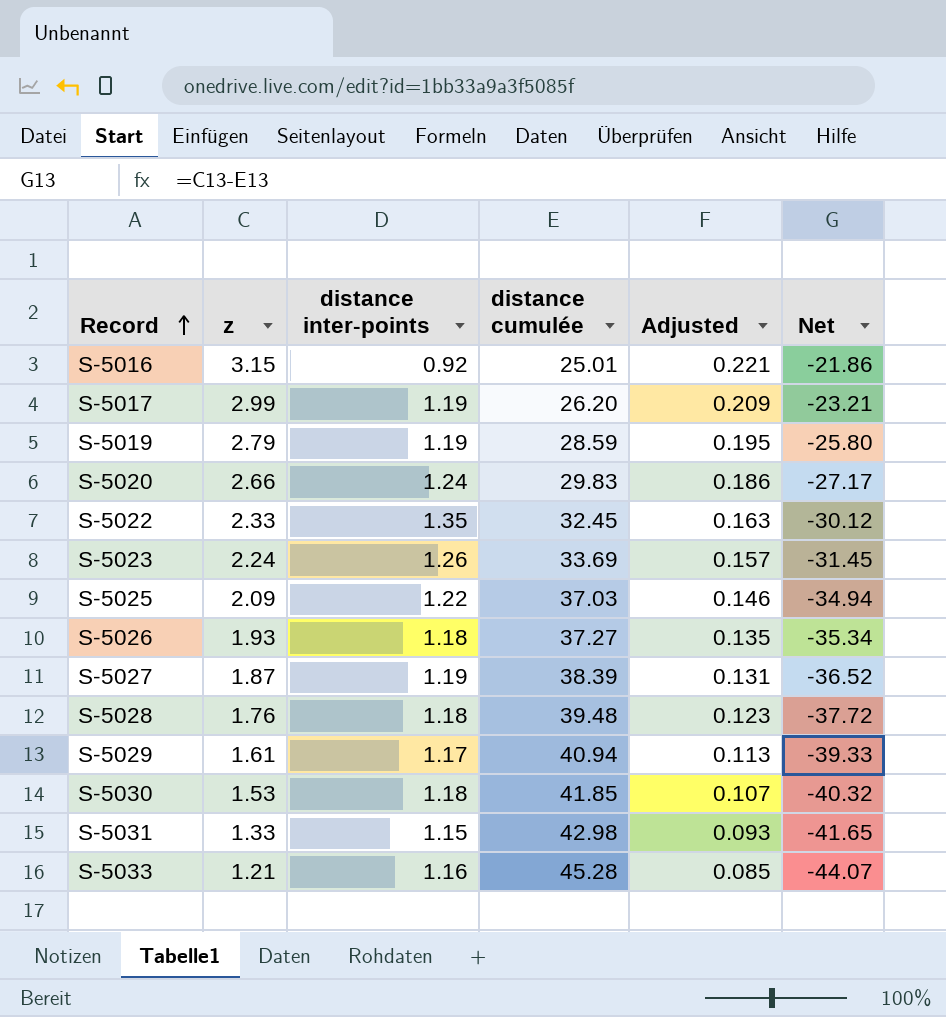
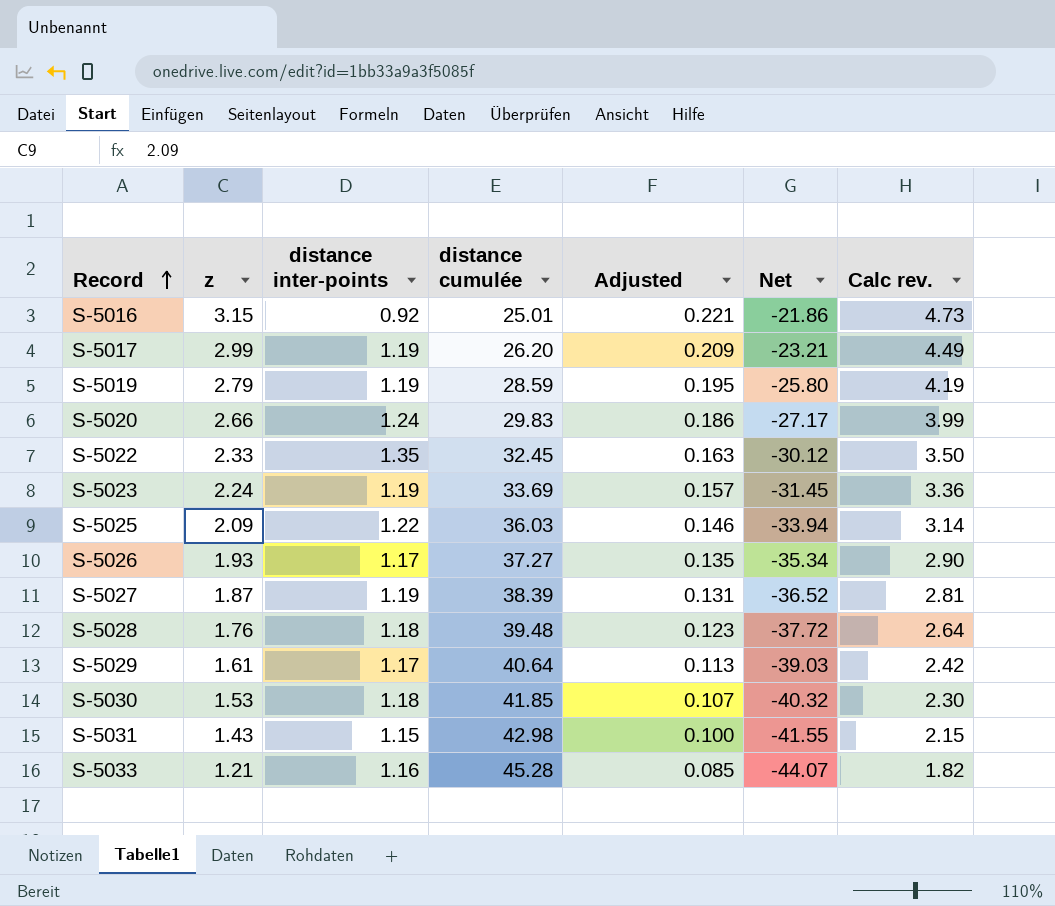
column Calc rev. | formula: none -> [z] * 1.5
S-5023 | distance inter-points: 1.26 -> 1.19
S-5025 | distance cumulée: 37.03 -> 36.03
S-5025 | Net: -34.94 -> -33.94
S-5026 | distance inter-points: 1.18 -> 1.17
S-5029 | distance cumulée: 40.94 -> 40.64
S-5029 | Net: -39.33 -> -39.03
S-5031 | z: 1.33 -> 1.43
S-5031 | Adjusted: 0.093 -> 0.100
S-5031 | Net: -41.65 -> -41.55

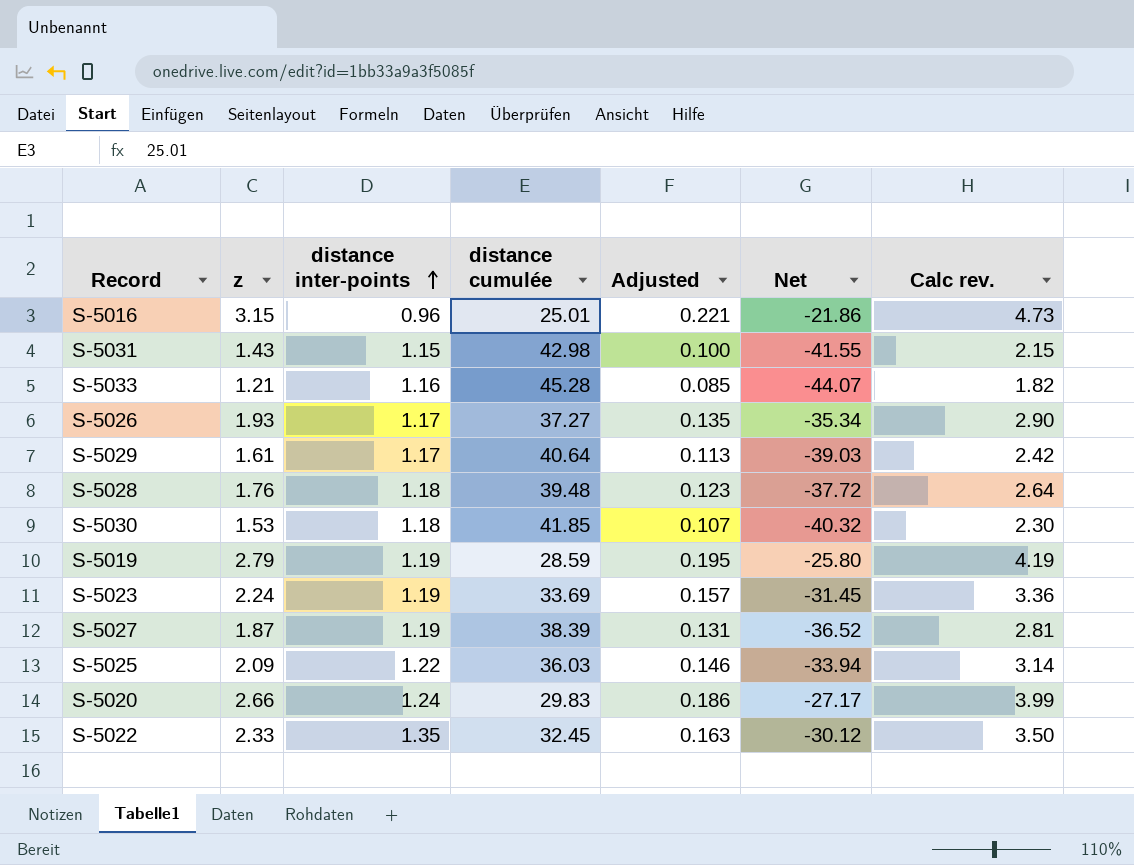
row order: Record ascending -> distance inter-points ascending
row S-5017: 2.99 | 1.19 | 26.20 | 0.209 | -23.21 | 4.49 -> none
S-5016 | distance inter-points: 0.92 -> 0.96

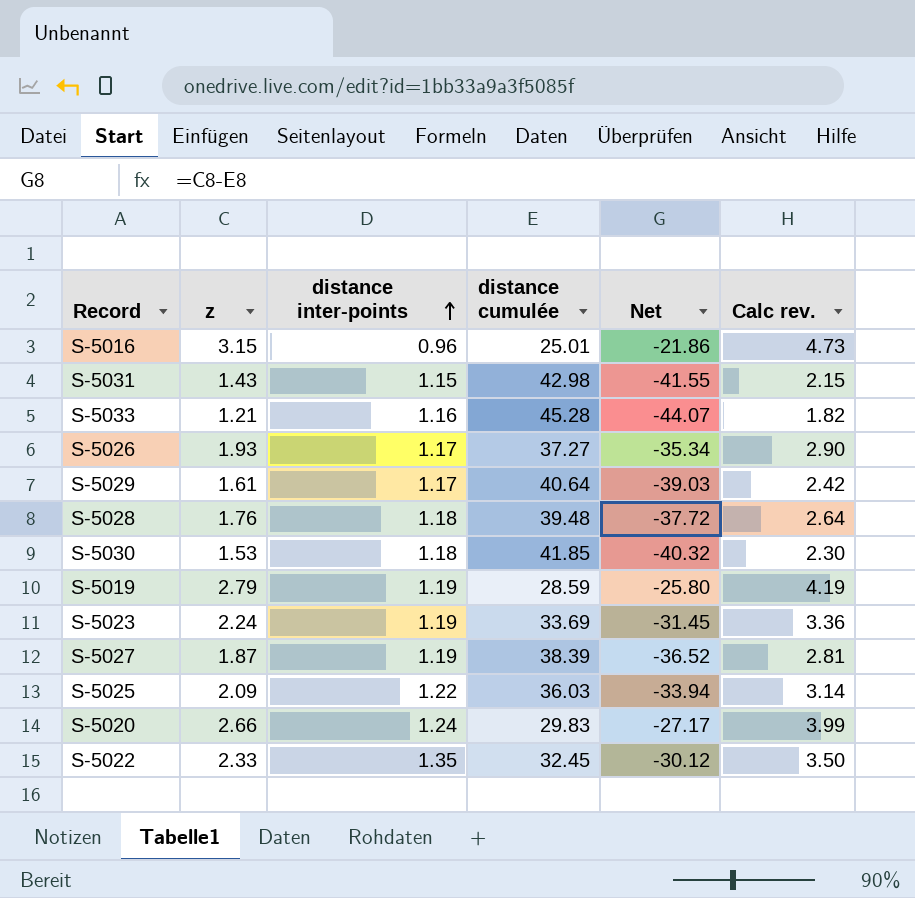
column Adjusted | formula: [z] * 0.07 -> none

